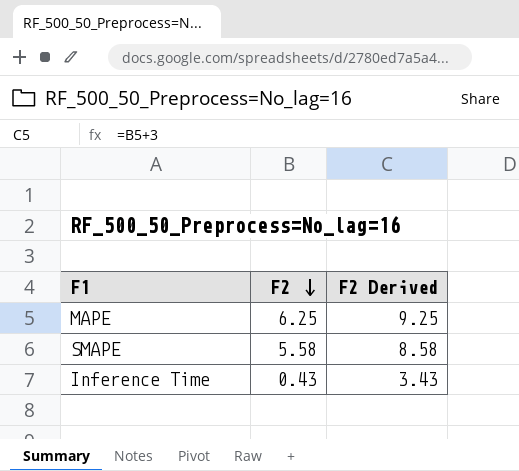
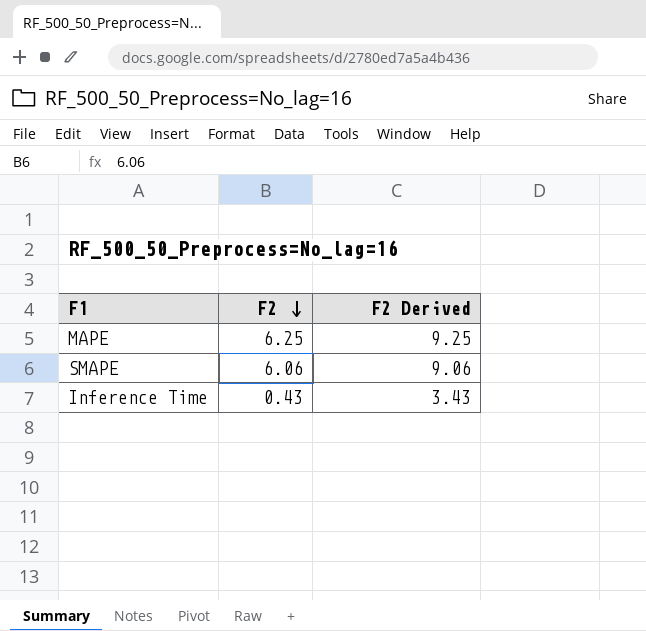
SMAPE | F2: 5.58 -> 6.06
SMAPE | F2 Derived: 8.58 -> 9.06

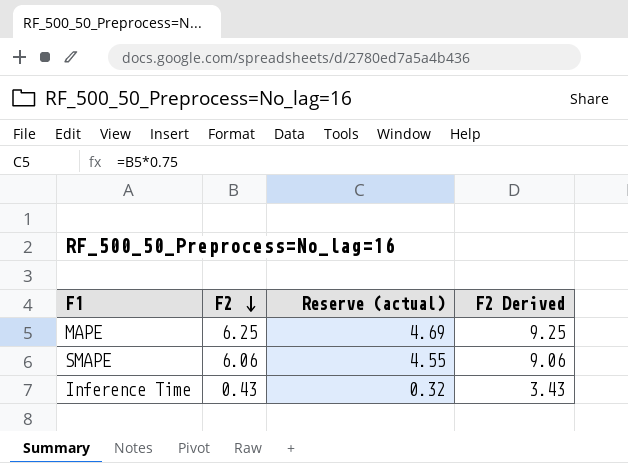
column Reserve (actual) | formula: none -> [F2] * 0.75

